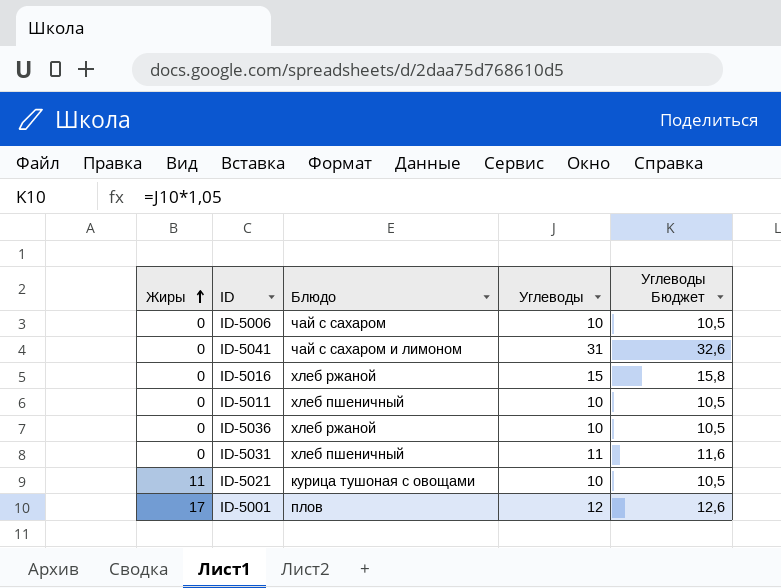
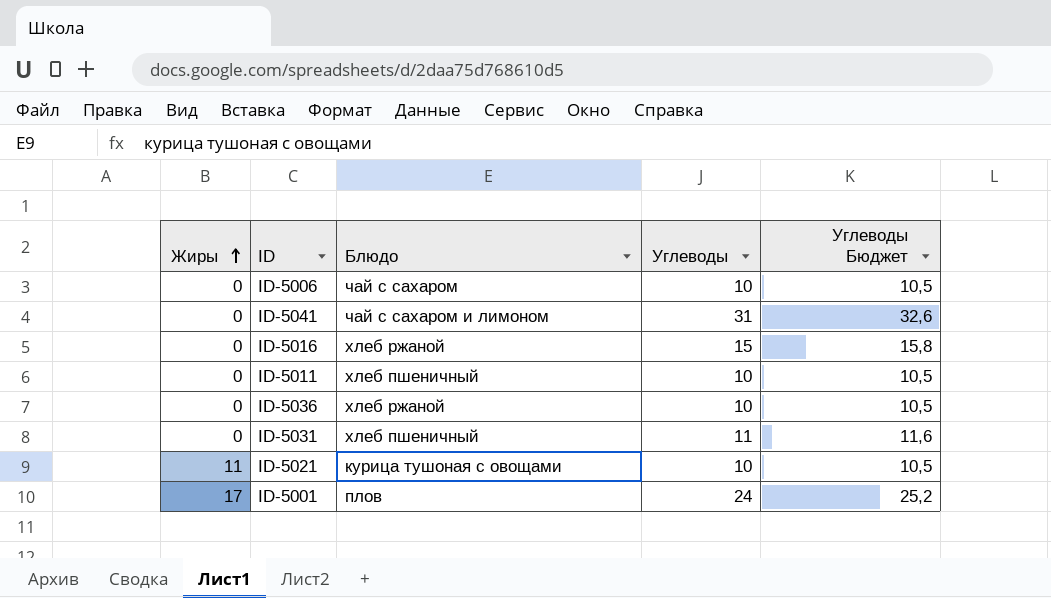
ID-5001 | Углеводы: 12 -> 24
ID-5001 | Углеводы Бюджет: 12,6 -> 25,2

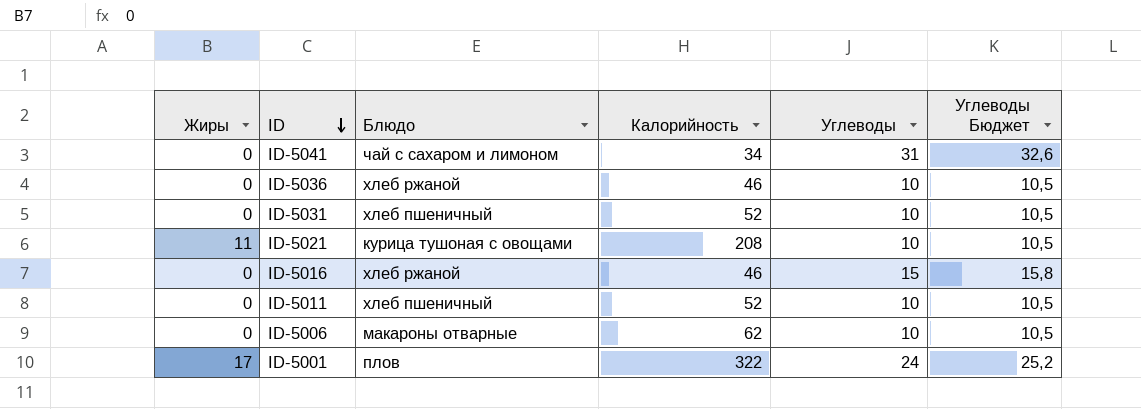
row order: Жиры ascending -> ID descending
column Калорийность | position: none -> 4
ID-5031 | Углеводы: 11 -> 10
ID-5031 | Углеводы Бюджет: 11,6 -> 10,5
ID-5006 | Блюдо: чай с сахаром -> макароны отварные

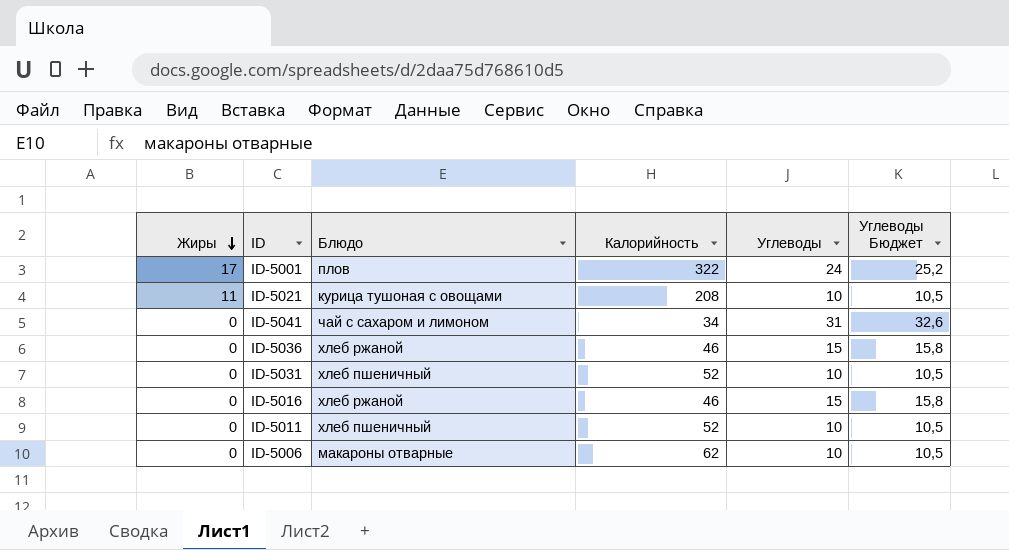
row order: ID descending -> Жиры descending
ID-5036 | Углеводы: 10 -> 15
ID-5036 | Углеводы Бюджет: 10,5 -> 15,8

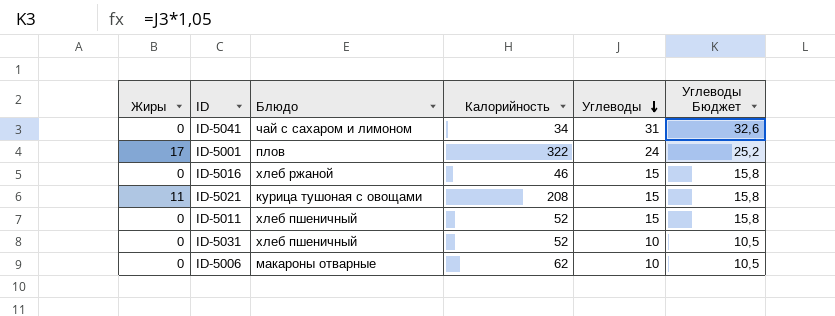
row order: Жиры descending -> Углеводы descending
row ID-5036: 0 | хлеб ржаной | 46 | 15 | 15,8 -> none
ID-5021 | Углеводы: 10 -> 15
ID-5021 | Углеводы Бюджет: 10,5 -> 15,8
ID-5011 | Углеводы: 10 -> 15
ID-5011 | Углеводы Бюджет: 10,5 -> 15,8

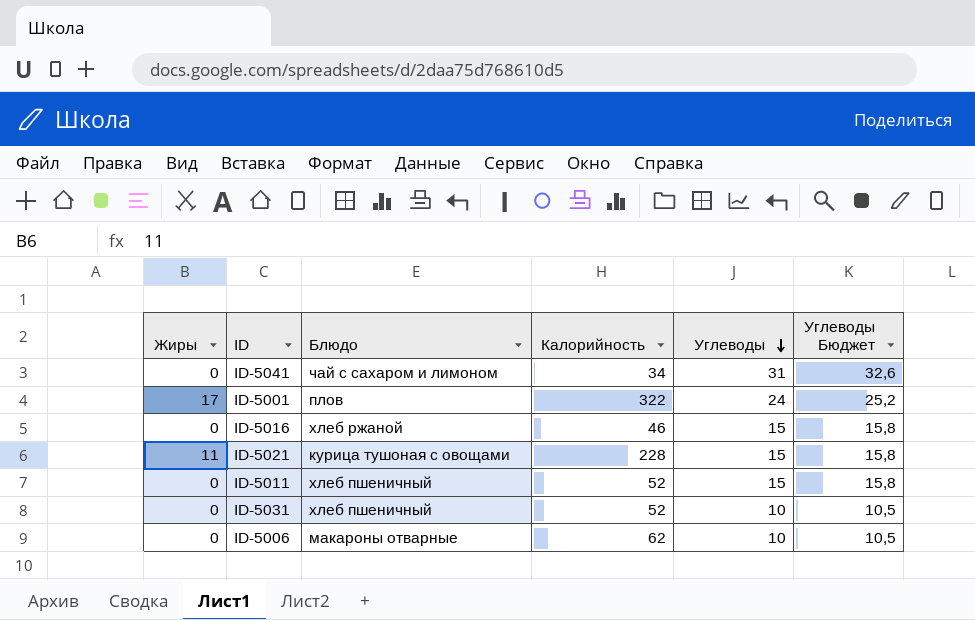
ID-5021 | Калорийность: 208 -> 228

